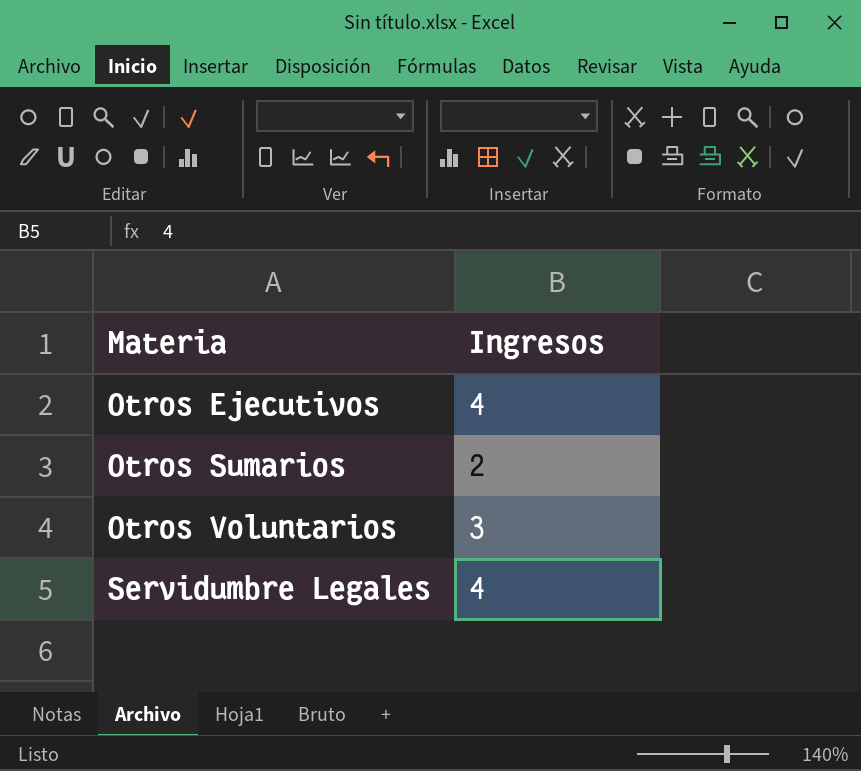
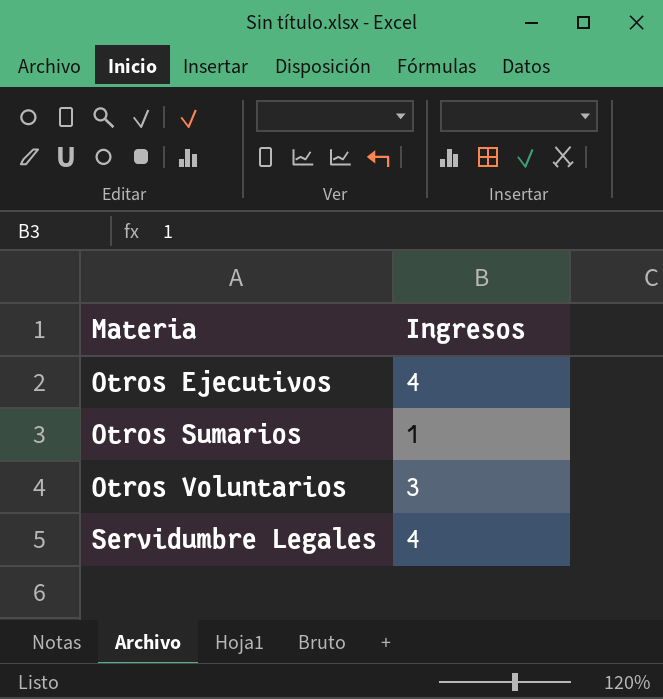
Otros Sumarios | Ingresos: 2 -> 1

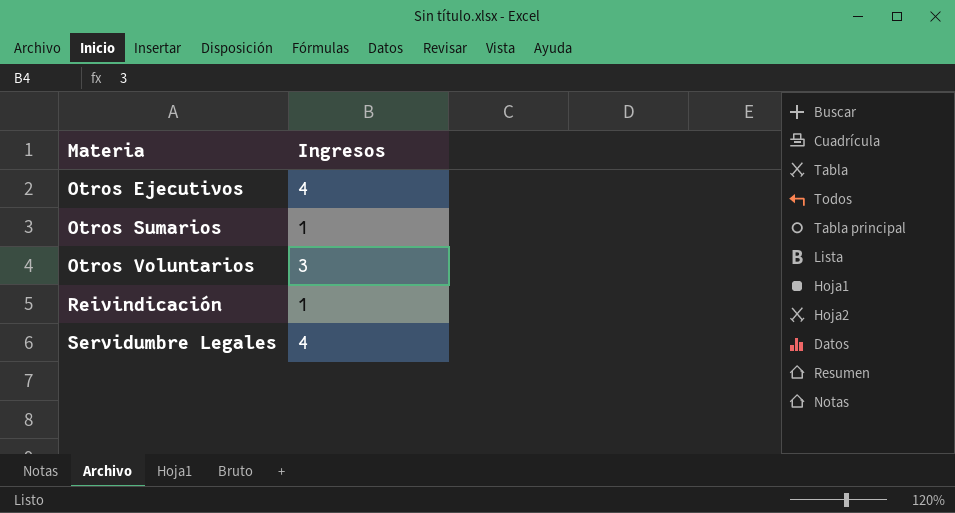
row Reivindicación: none -> 1

